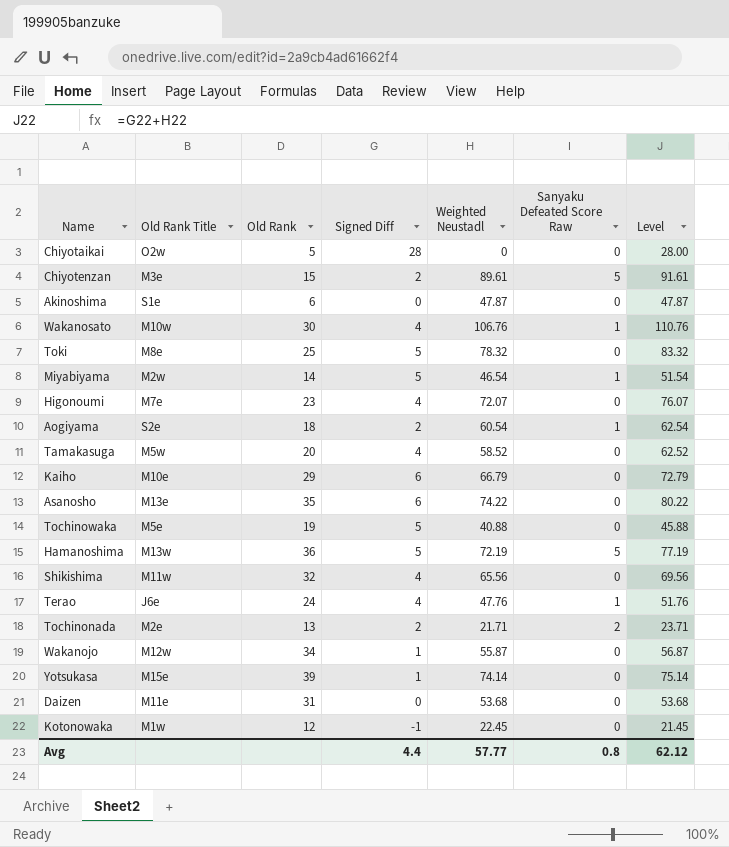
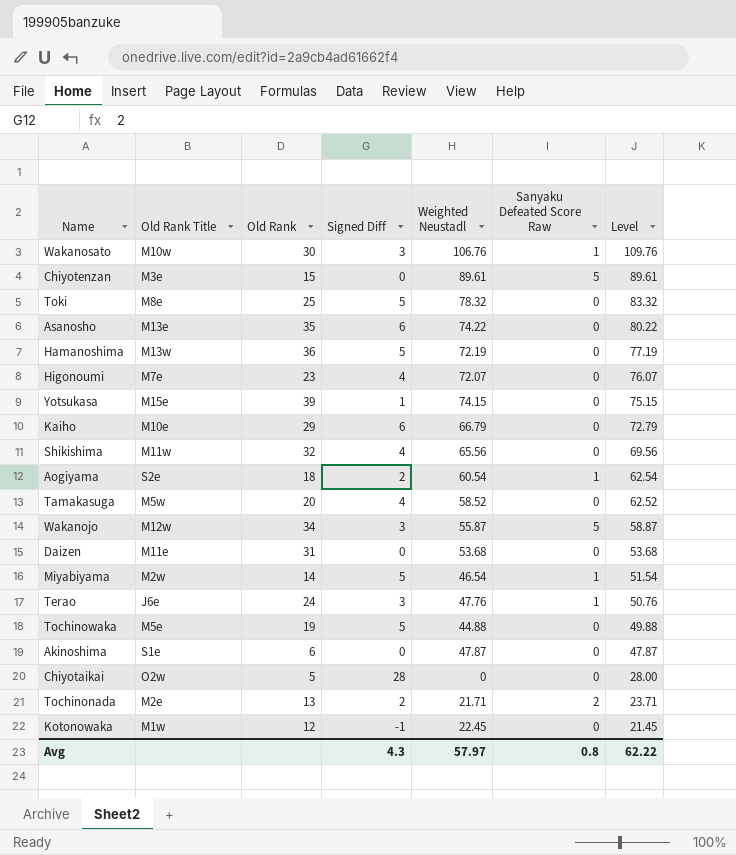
row order: none -> Level descending
Wakanosato | Signed Diff: 4 -> 3
Wakanosato | Level: 110.76 -> 109.76
Chiyotenzan | Signed Diff: 2 -> 0
Chiyotenzan | Level: 91.61 -> 89.61
Hamanoshima | Sanyaku Defeated Score Raw: 5 -> 0
Yotsukasa | Weighted Neustadl: 74.14 -> 74.15
Yotsukasa | Level: 75.14 -> 75.15
Wakanojo | Signed Diff: 1 -> 3
Wakanojo | Sanyaku Defeated Score Raw: 0 -> 5
Wakanojo | Level: 56.87 -> 58.87
Terao | Signed Diff: 4 -> 3
Terao | Level: 51.76 -> 50.76
Tochinowaka | Weighted Neustadl: 40.88 -> 44.88
Tochinowaka | Level: 45.88 -> 49.88
Avg | Signed Diff: 4.4 -> 4.3
Avg | Weighted Neustadl: 57.77 -> 57.97
Avg | Level: 62.12 -> 62.22

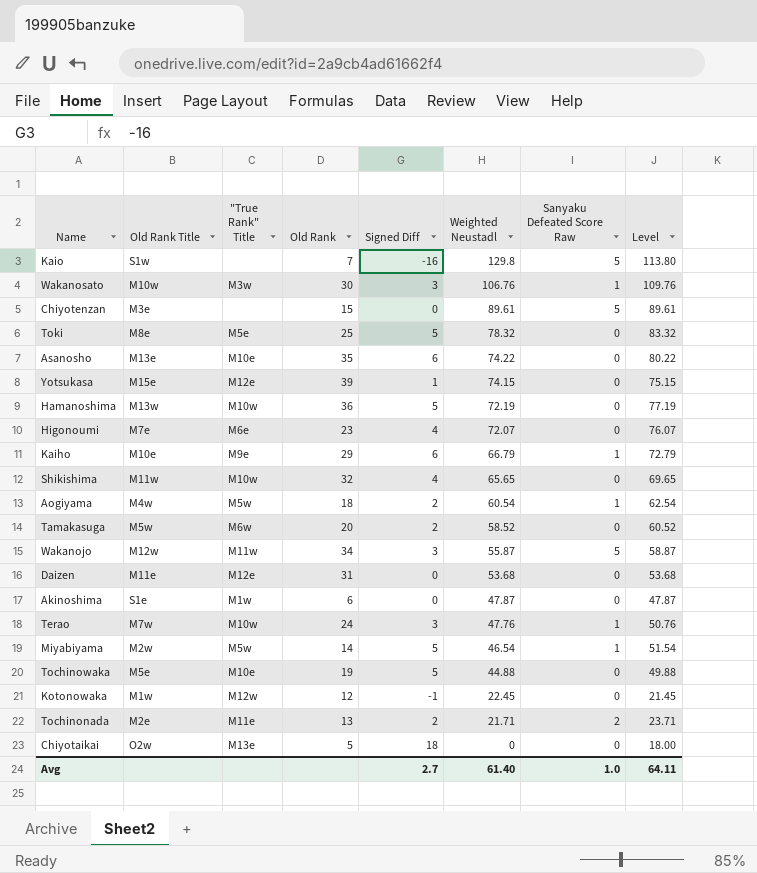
row order: Level descending -> Weighted Neustadl descending
column "True Rank" Title | position: none -> 3
row Kaio: none -> S1w | none | 7 | -16 | 129.8 | 5 | 113.80
Kaiho | Sanyaku Defeated Score Raw: 0 -> 1
Shikishima | Weighted Neustadl: 65.56 -> 65.65
Shikishima | Level: 69.56 -> 69.65
Aogiyama | Old Rank Title: S2e -> M4w
Tamakasuga | Signed Diff: 4 -> 2
Tamakasuga | Level: 62.52 -> 60.52
Terao | Old Rank Title: J6e -> M7w
Chiyotaikai | Signed Diff: 28 -> 18
Chiyotaikai | Level: 28.00 -> 18.00
Avg | Signed Diff: 4.3 -> 2.7
Avg | Weighted Neustadl: 57.97 -> 61.40
Avg | Sanyaku Defeated Score Raw: 0.8 -> 1.0
Avg | Level: 62.22 -> 64.11

